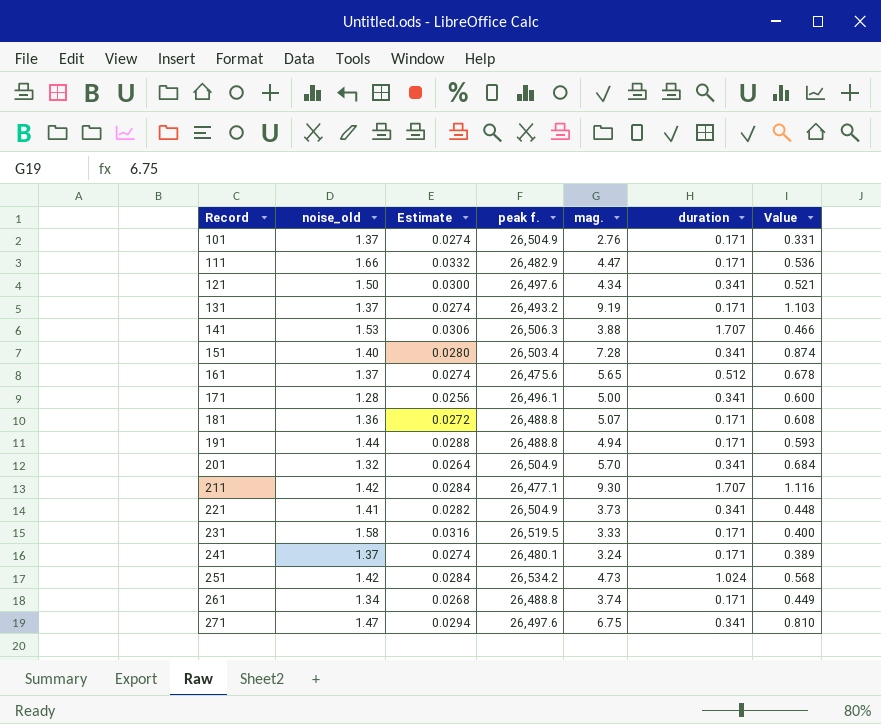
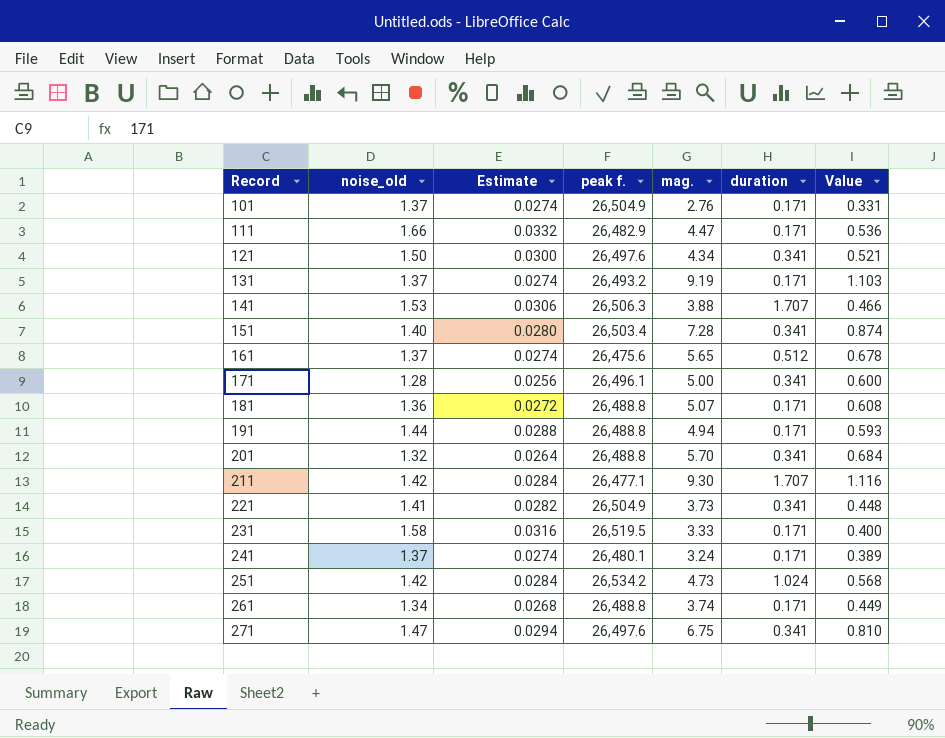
201 | peak f.: 26,504.9 -> 26,488.8

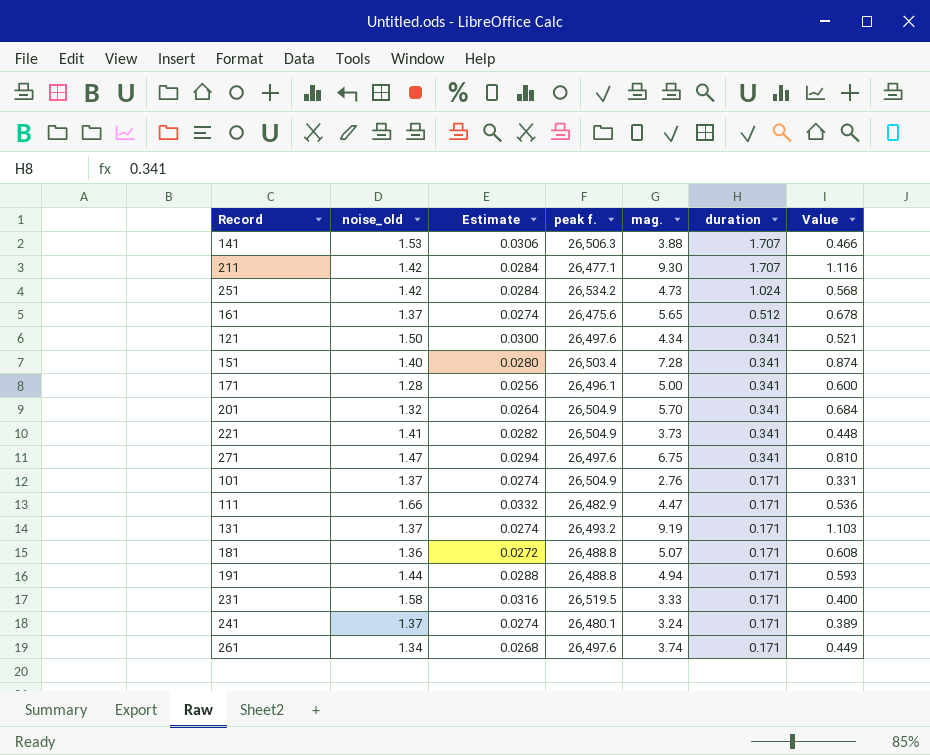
row order: Record ascending -> duration descending
201 | peak f.: 26,488.8 -> 26,504.9
261 | peak f.: 26,488.8 -> 26,497.6

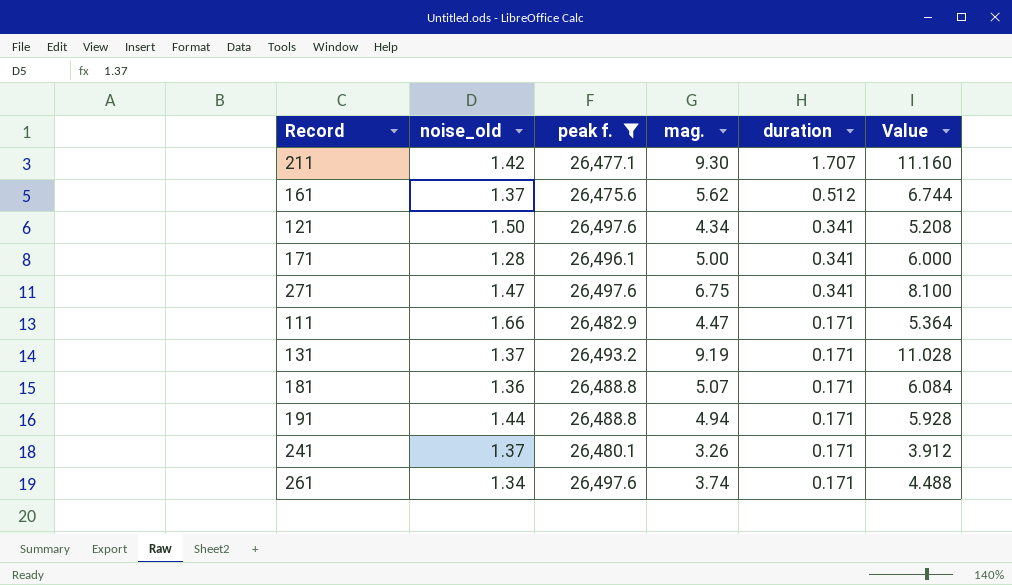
filter: none -> peak f. <= 26,497.6
column Estimate | formula: [noise_old] * 0.02 -> none
column Value | formula: [mag.] * 0.12 -> [mag.] * 1.2
161 | mag.: 5.65 -> 5.62
241 | mag.: 3.24 -> 3.26

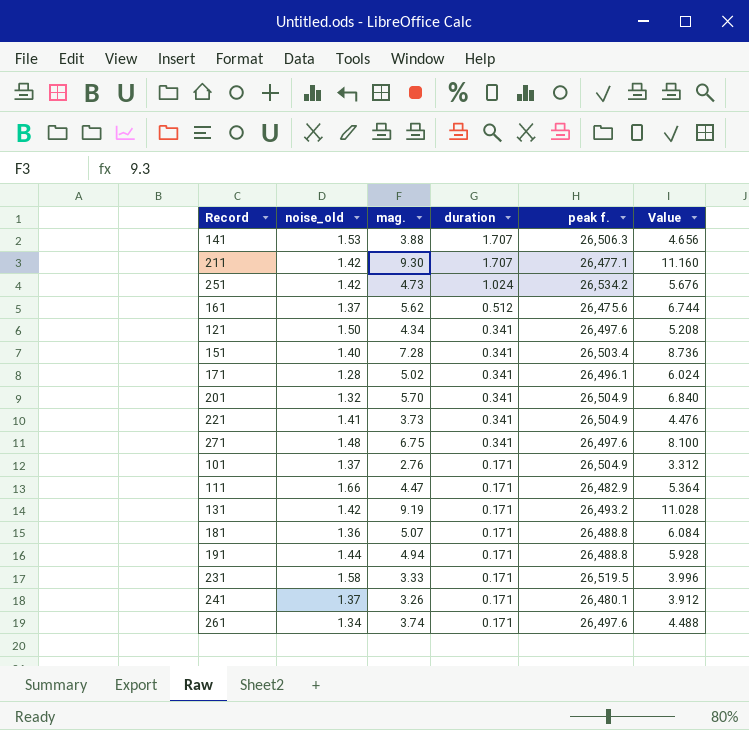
filter: peak f. <= 26,497.6 -> none
column peak f. | position: 3 -> 5
171 | mag.: 5.00 -> 5.02
171 | Value: 6.000 -> 6.024
271 | noise_old: 1.47 -> 1.48
131 | noise_old: 1.37 -> 1.42

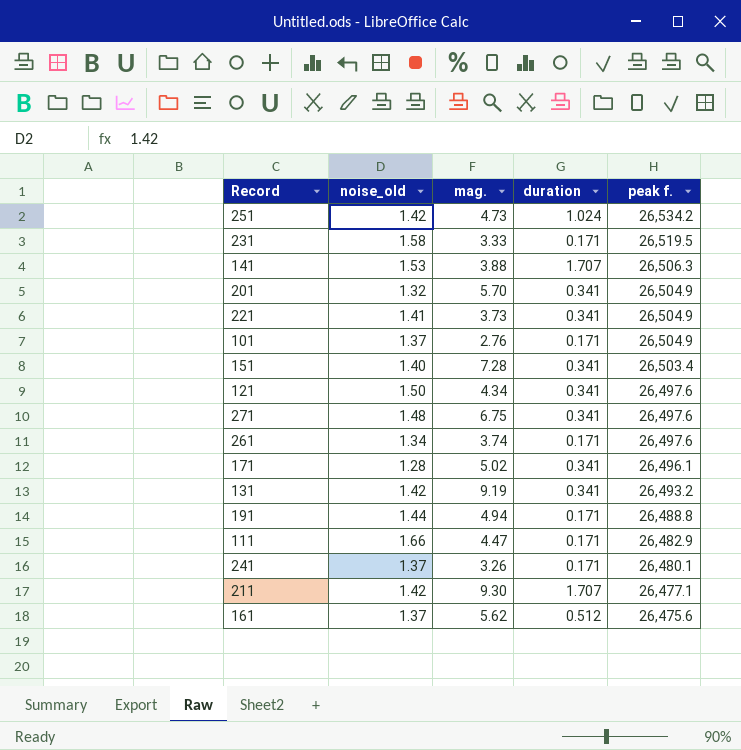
row order: duration descending -> peak f. descending
column Value | formula: [mag.] * 1.2 -> none
row 181: 1.36 | 5.07 | 0.171 | 26,488.8 | 6.084 -> none
131 | duration: 0.171 -> 0.341

